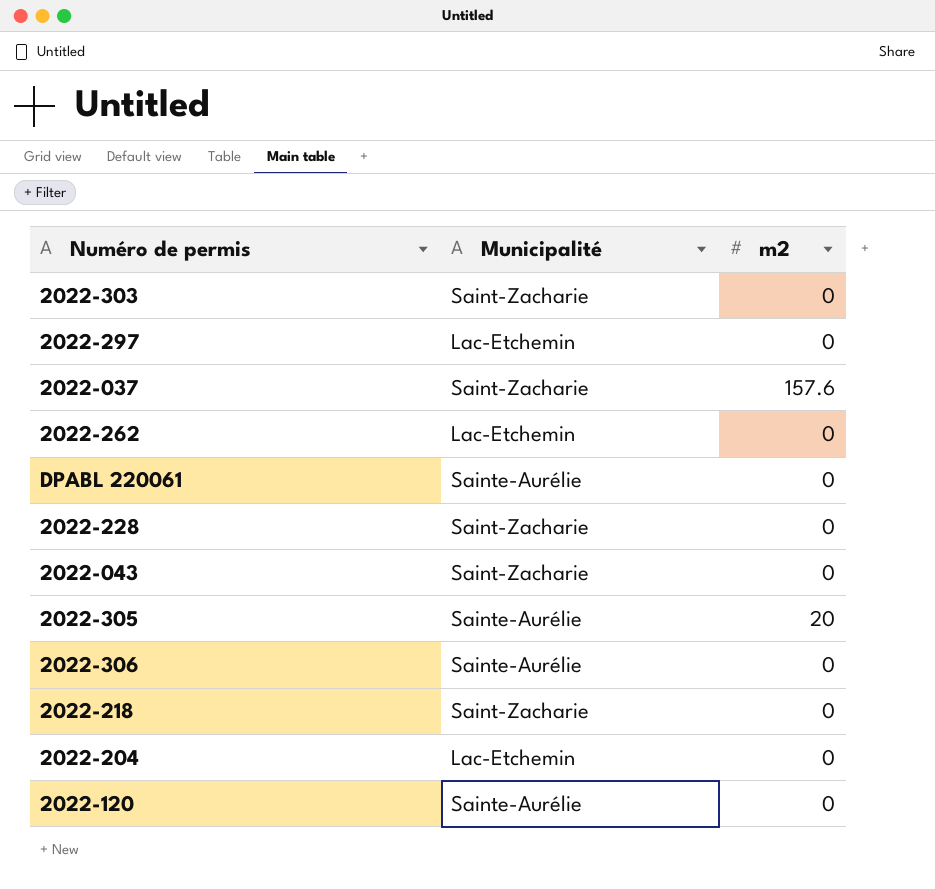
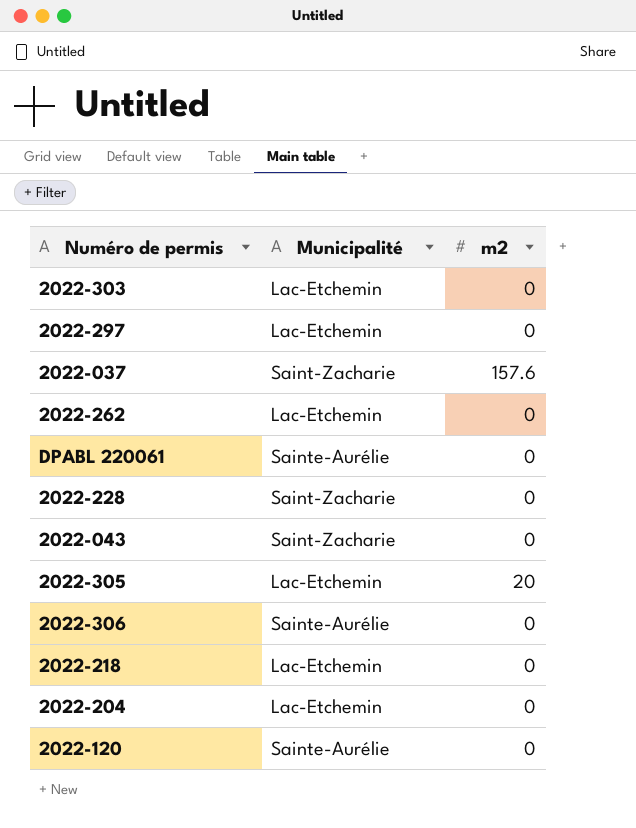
2022-303 | Municipalité: Saint-Zacharie -> Lac-Etchemin
2022-305 | Municipalité: Sainte-Aurélie -> Lac-Etchemin
2022-218 | Municipalité: Saint-Zacharie -> Lac-Etchemin

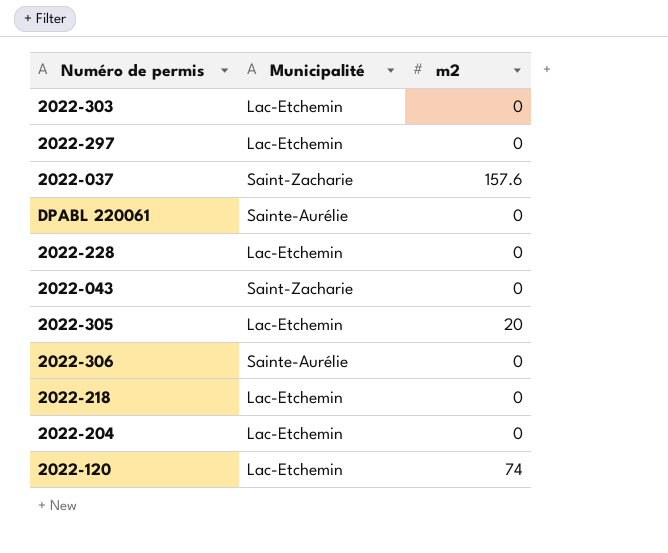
row 2022-262: Lac-Etchemin | 0 -> none
2022-228 | Municipalité: Saint-Zacharie -> Lac-Etchemin
2022-120 | Municipalité: Sainte-Aurélie -> Lac-Etchemin
2022-120 | m2: 0 -> 74

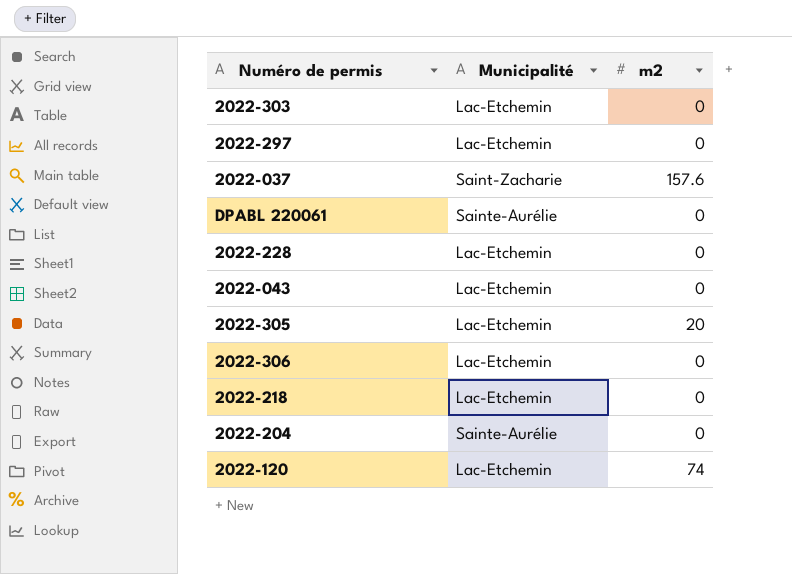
2022-043 | Municipalité: Saint-Zacharie -> Lac-Etchemin
2022-306 | Municipalité: Sainte-Aurélie -> Lac-Etchemin
2022-204 | Municipalité: Lac-Etchemin -> Sainte-Aurélie

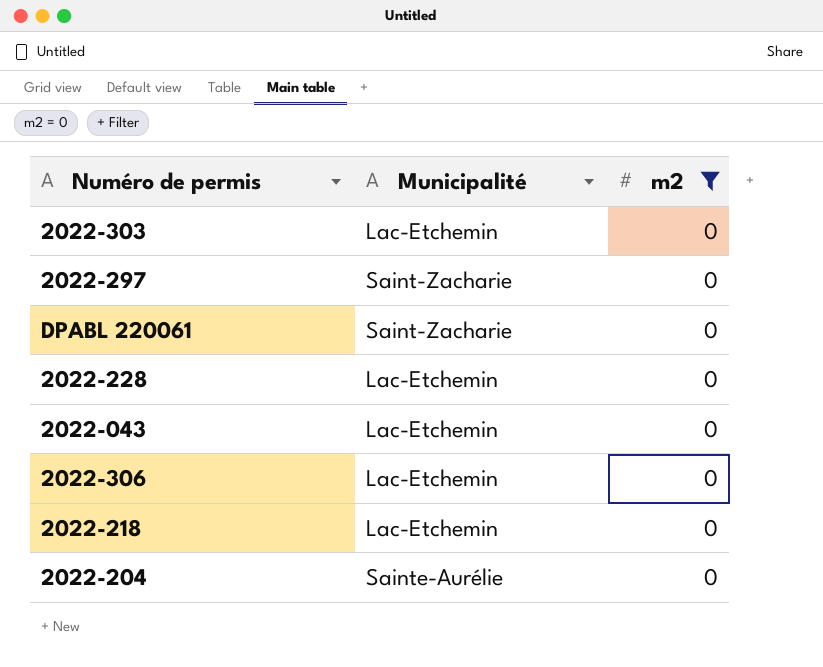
filter: none -> m2 = 0
2022-297 | Municipalité: Lac-Etchemin -> Saint-Zacharie
DPABL 220061 | Municipalité: Sainte-Aurélie -> Saint-Zacharie

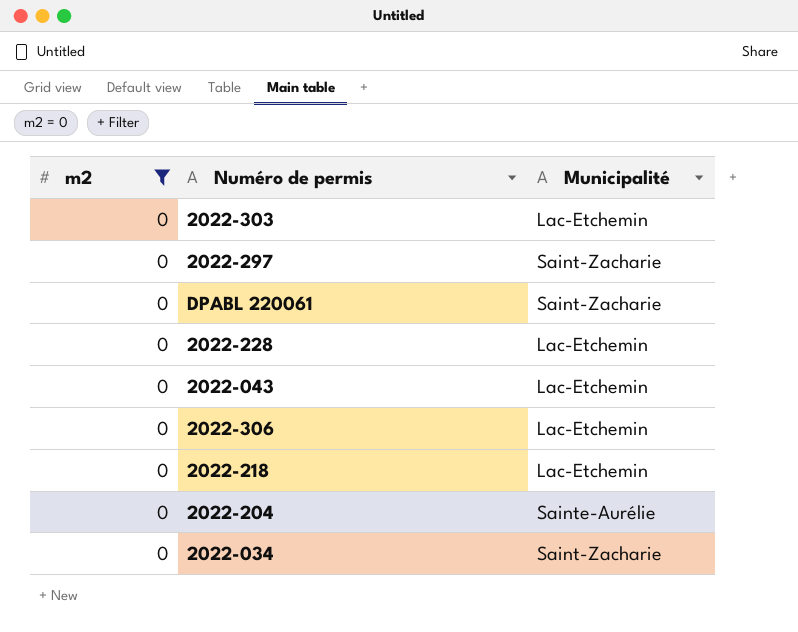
column m2 | position: 3 -> 1
row 2022-034: none -> 0 | Saint-Zacharie

